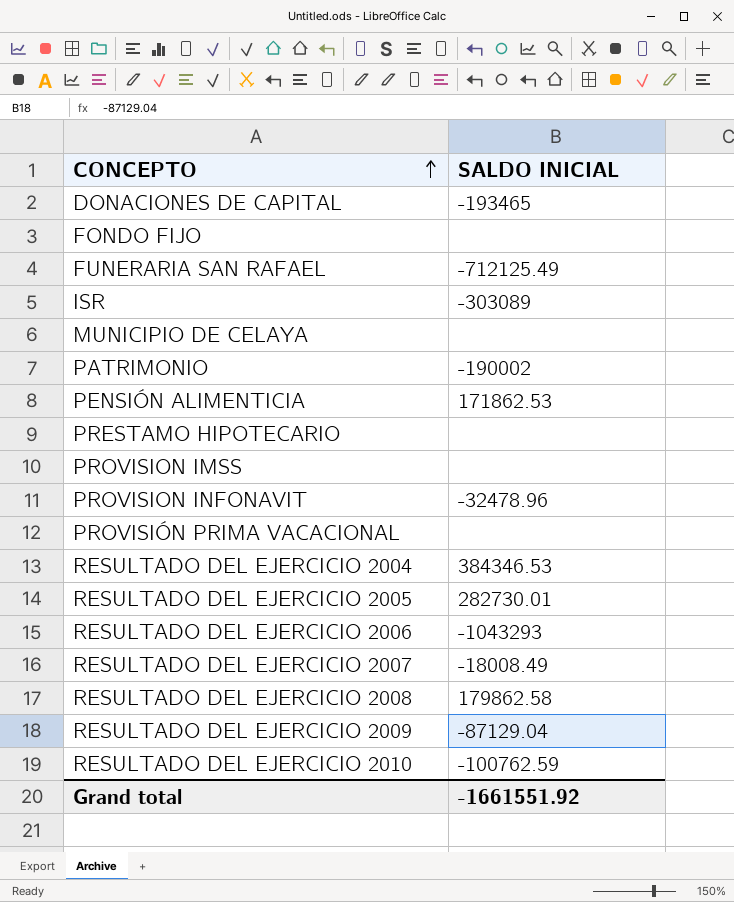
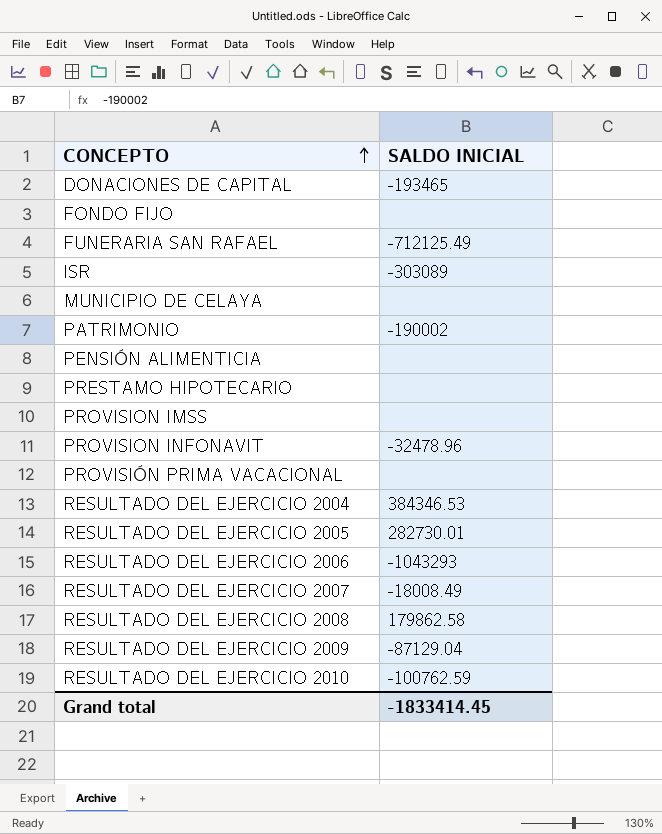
PENSIÓN ALIMENTICIA | SALDO INICIAL: 171862.53 -> none
Grand total | SALDO INICIAL: -1661551.92 -> -1833414.45

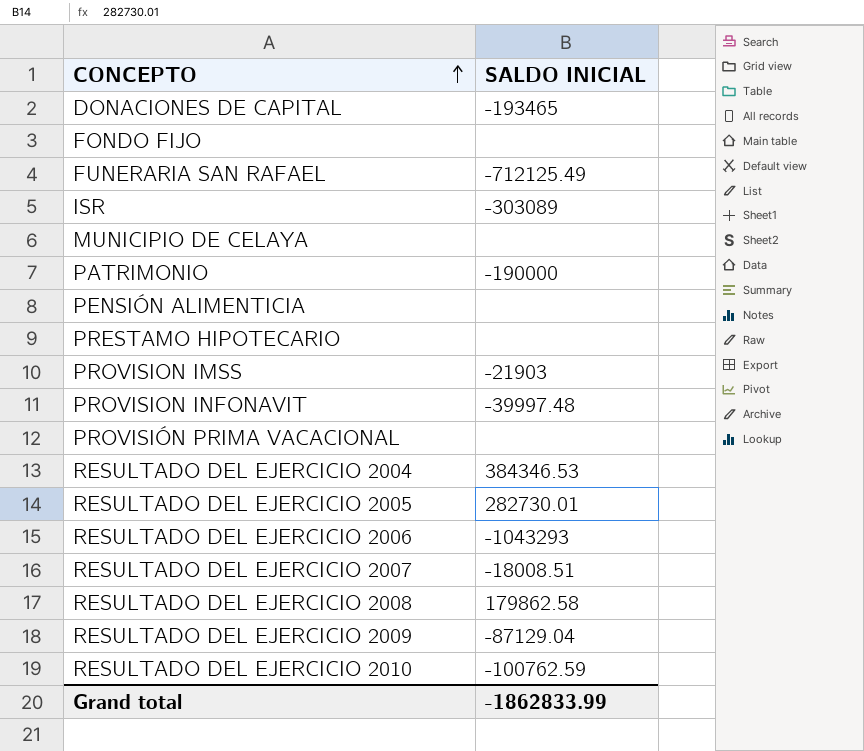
PATRIMONIO | SALDO INICIAL: -190002 -> -190000
PROVISION IMSS | SALDO INICIAL: none -> -21903
PROVISION INFONAVIT | SALDO INICIAL: -32478.96 -> -39997.48
RESULTADO DEL EJERCICIO 2007 | SALDO INICIAL: -18008.49 -> -18008.51
Grand total | SALDO INICIAL: -1833414.45 -> -1862833.99

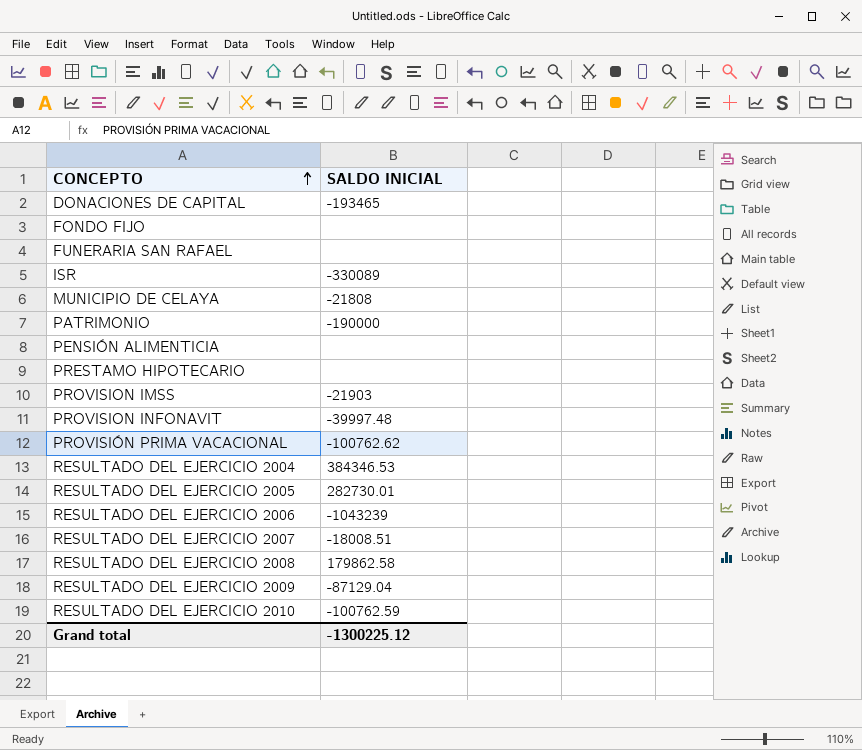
FUNERARIA SAN RAFAEL | SALDO INICIAL: -712125.49 -> none
ISR | SALDO INICIAL: -303089 -> -330089
MUNICIPIO DE CELAYA | SALDO INICIAL: none -> -21808
PROVISIÓN PRIMA VACACIONAL | SALDO INICIAL: none -> -100762.62
RESULTADO DEL EJERCICIO 2006 | SALDO INICIAL: -1043293 -> -1043239
Grand total | SALDO INICIAL: -1862833.99 -> -1300225.12

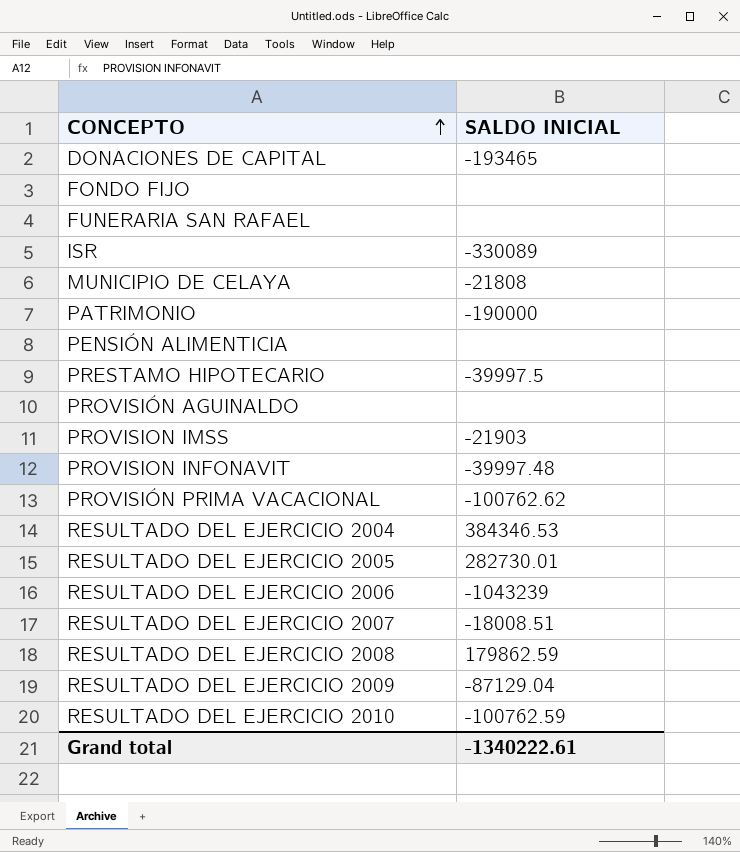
PRESTAMO HIPOTECARIO | SALDO INICIAL: none -> -39997.5
row PROVISIÓN AGUINALDO: none -> none
RESULTADO DEL EJERCICIO 2008 | SALDO INICIAL: 179862.58 -> 179862.59
Grand total | SALDO INICIAL: -1300225.12 -> -1340222.61

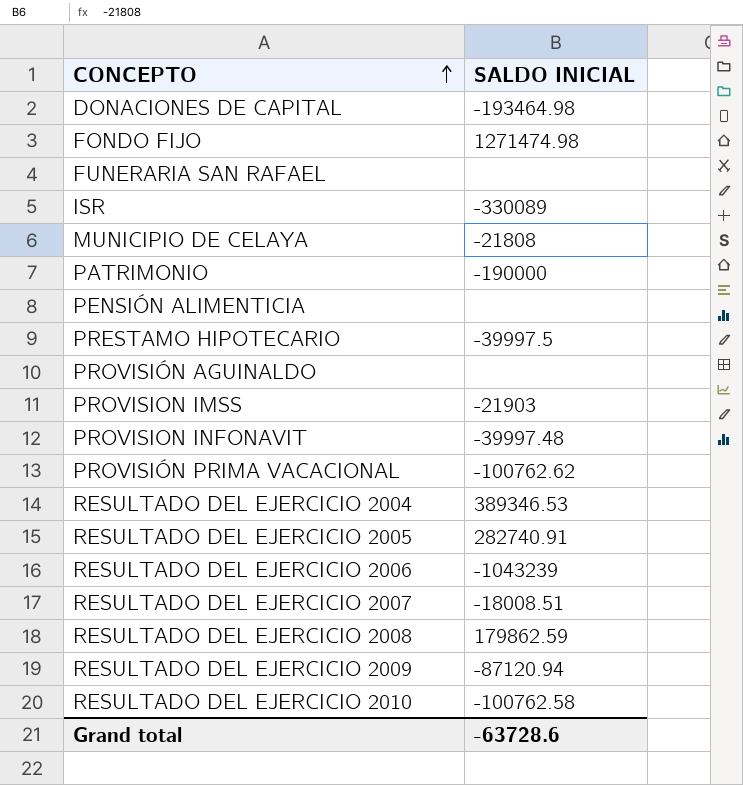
DONACIONES DE CAPITAL | SALDO INICIAL: -193465 -> -193464.98
FONDO FIJO | SALDO INICIAL: none -> 1271474.98
RESULTADO DEL EJERCICIO 2004 | SALDO INICIAL: 384346.53 -> 389346.53
RESULTADO DEL EJERCICIO 2005 | SALDO INICIAL: 282730.01 -> 282740.91
RESULTADO DEL EJERCICIO 2009 | SALDO INICIAL: -87129.04 -> -87120.94
RESULTADO DEL EJERCICIO 2010 | SALDO INICIAL: -100762.59 -> -100762.58
Grand total | SALDO INICIAL: -1340222.61 -> -63728.6

